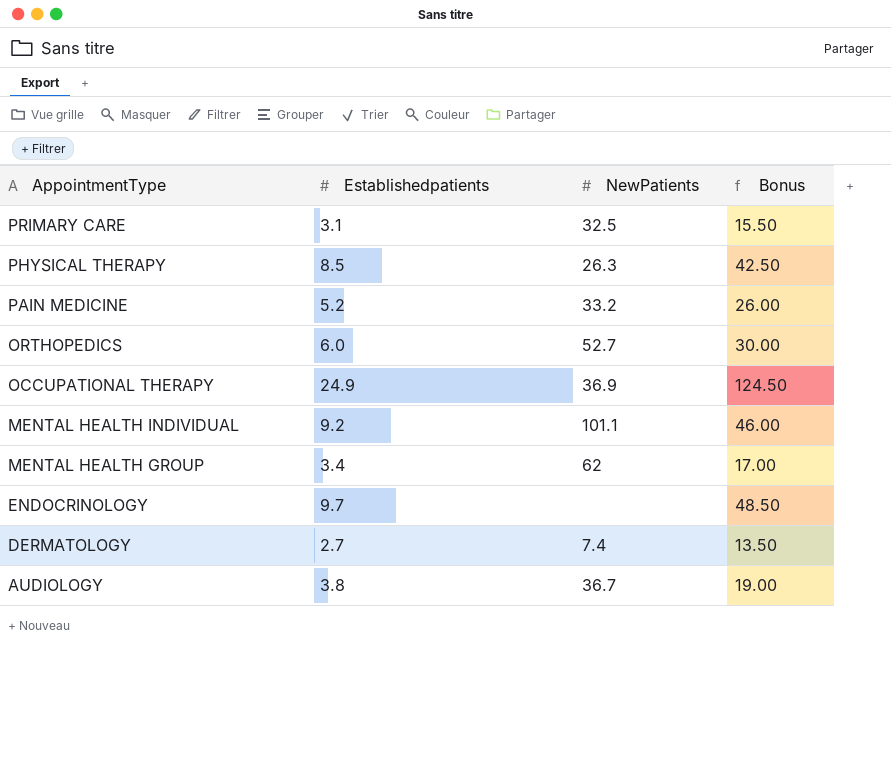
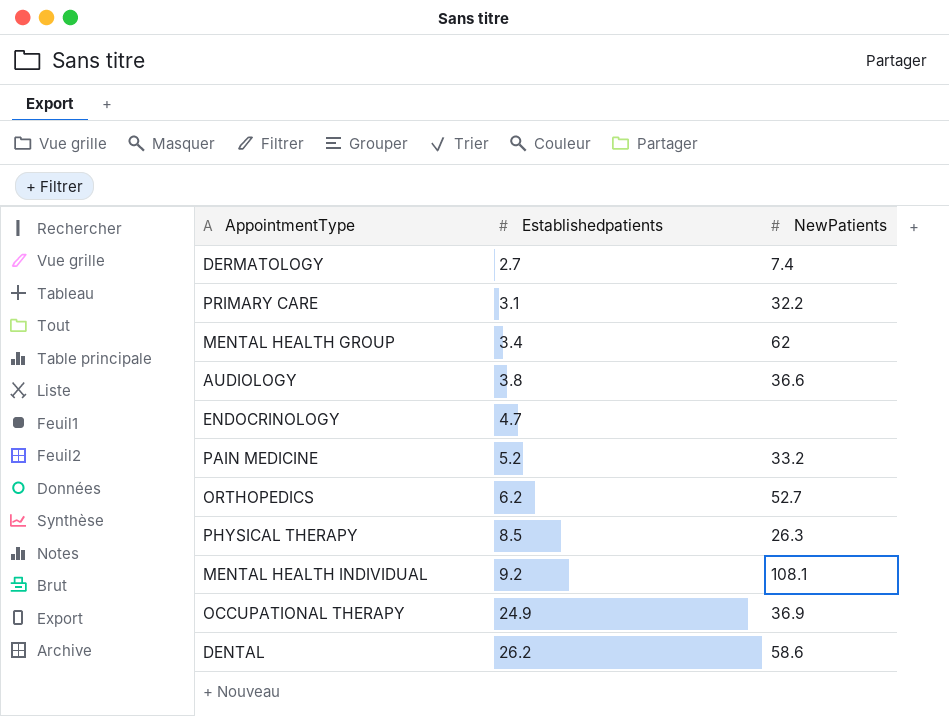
row order: AppointmentType descending -> Establishedpatients ascending
column Bonus | formula: [Establishedpatients] * 5 -> none
PRIMARY CARE | NewPatients: 32.5 -> 32.2
AUDIOLOGY | NewPatients: 36.7 -> 36.6
ENDOCRINOLOGY | Establishedpatients: 9.7 -> 4.7
ORTHOPEDICS | Establishedpatients: 6.0 -> 6.2
MENTAL HEALTH INDIVIDUAL | NewPatients: 101.1 -> 108.1
row DENTAL: none -> 26.2 | 58.6

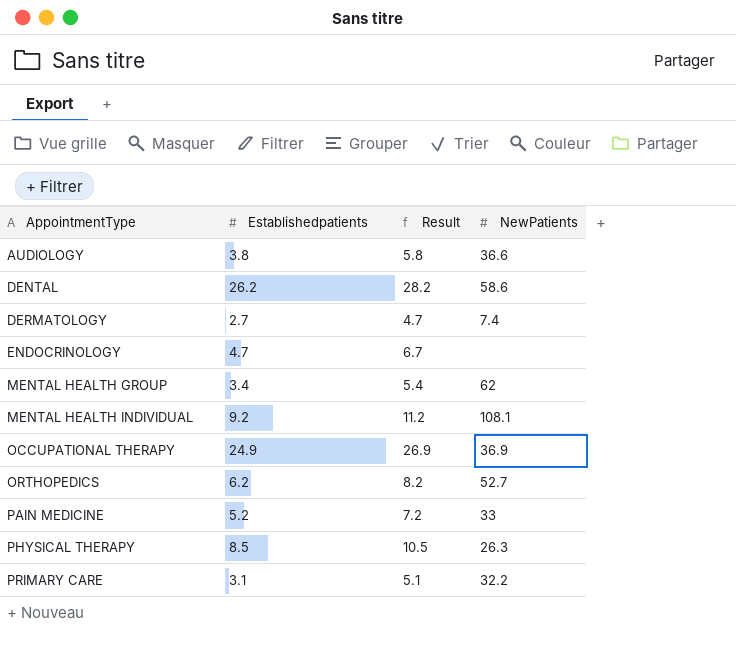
row order: Establishedpatients ascending -> AppointmentType ascending
column Result | formula: none -> [Establishedpatients] + 2
PAIN MEDICINE | NewPatients: 33.2 -> 33

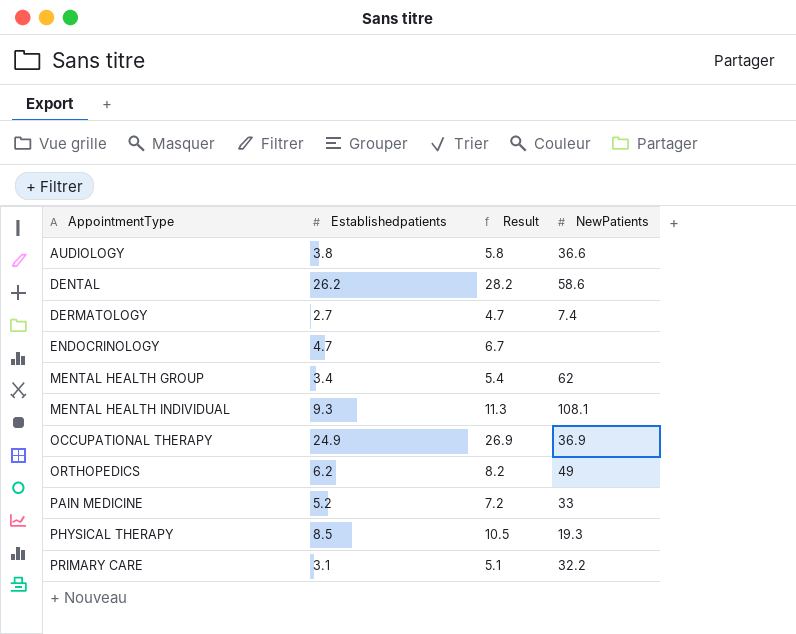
MENTAL HEALTH INDIVIDUAL | Establishedpatients: 9.2 -> 9.3
MENTAL HEALTH INDIVIDUAL | Result: 11.2 -> 11.3
ORTHOPEDICS | NewPatients: 52.7 -> 49
PHYSICAL THERAPY | NewPatients: 26.3 -> 19.3

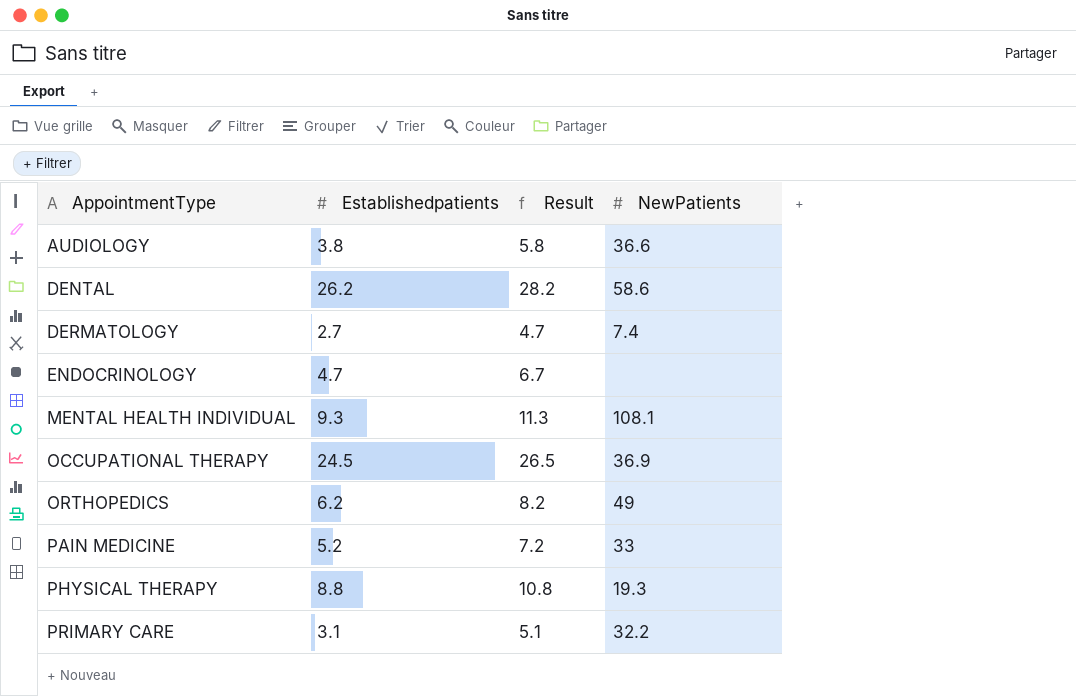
row MENTAL HEALTH GROUP: 3.4 | 5.4 | 62 -> none
OCCUPATIONAL THERAPY | Establishedpatients: 24.9 -> 24.5
OCCUPATIONAL THERAPY | Result: 26.9 -> 26.5
PHYSICAL THERAPY | Establishedpatients: 8.5 -> 8.8
PHYSICAL THERAPY | Result: 10.5 -> 10.8

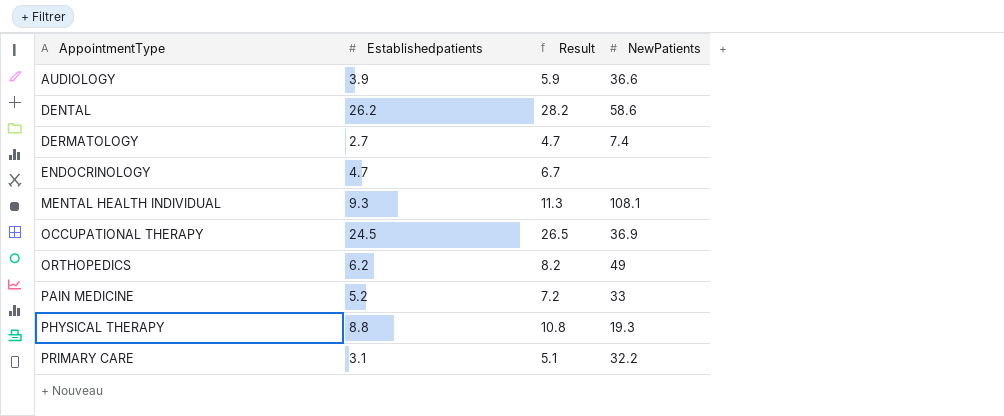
AUDIOLOGY | Establishedpatients: 3.8 -> 3.9
AUDIOLOGY | Result: 5.8 -> 5.9

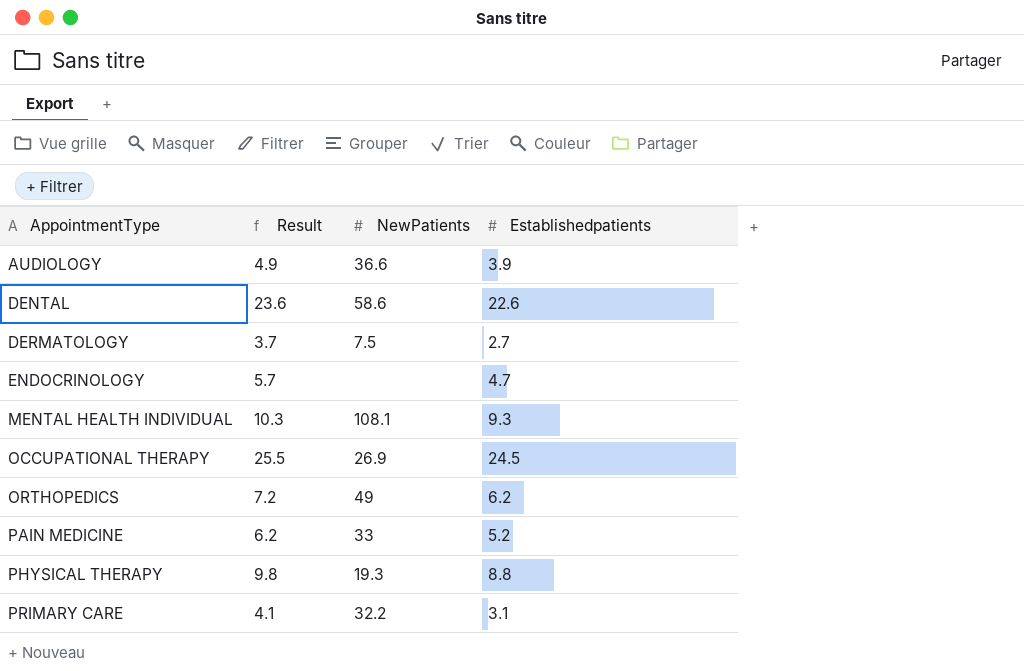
column Result | formula: [Establishedpatients] + 2 -> [Establishedpatients] + 1
column Establishedpatients | position: 2 -> 4
DENTAL | Establishedpatients: 26.2 -> 22.6
DERMATOLOGY | NewPatients: 7.4 -> 7.5
OCCUPATIONAL THERAPY | NewPatients: 36.9 -> 26.9

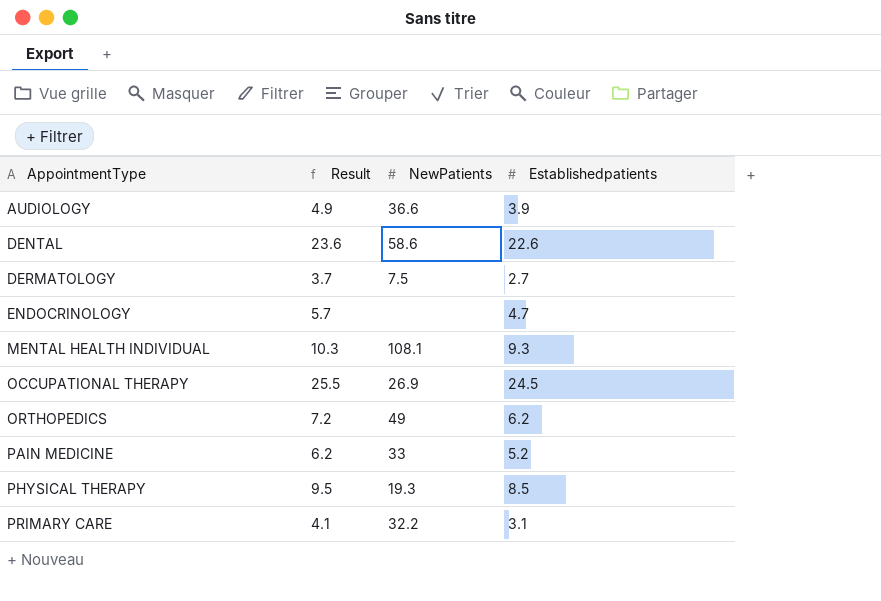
PHYSICAL THERAPY | Result: 9.8 -> 9.5
PHYSICAL THERAPY | Establishedpatients: 8.8 -> 8.5

